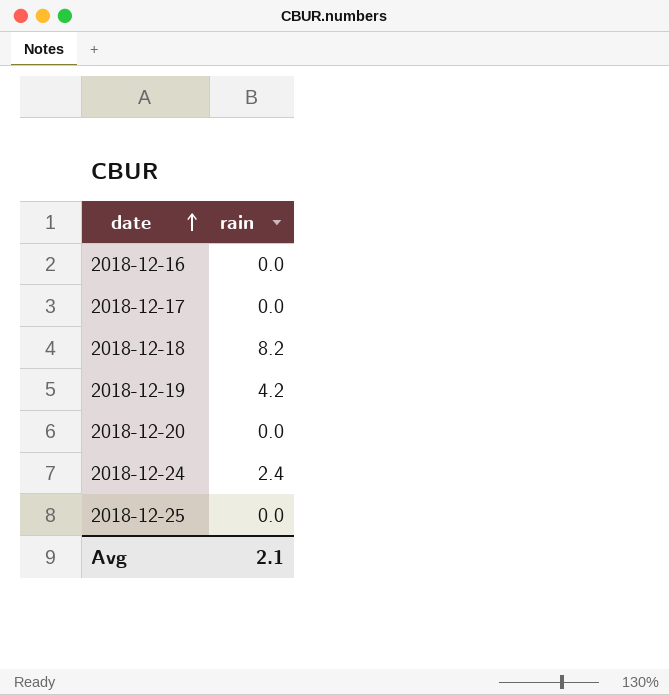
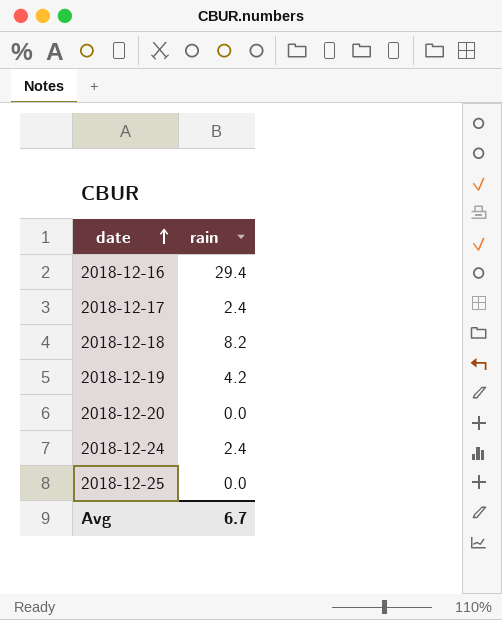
2018-12-16 | rain: 0.0 -> 29.4
2018-12-17 | rain: 0.0 -> 2.4
Avg | rain: 2.1 -> 6.7

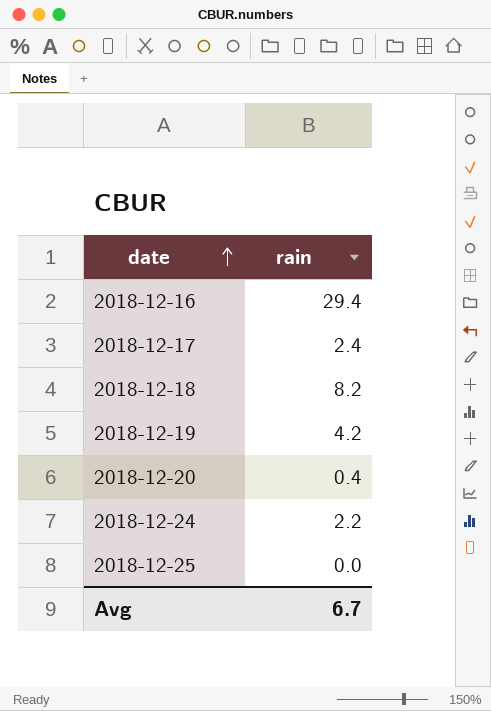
2018-12-20 | rain: 0.0 -> 0.4
2018-12-24 | rain: 2.4 -> 2.2

